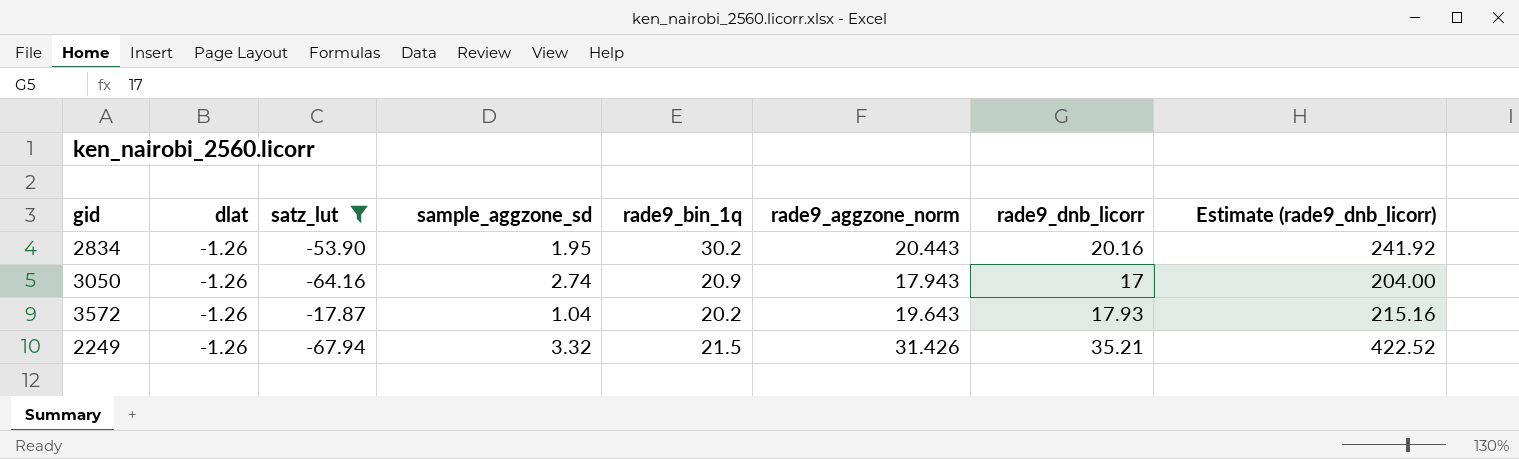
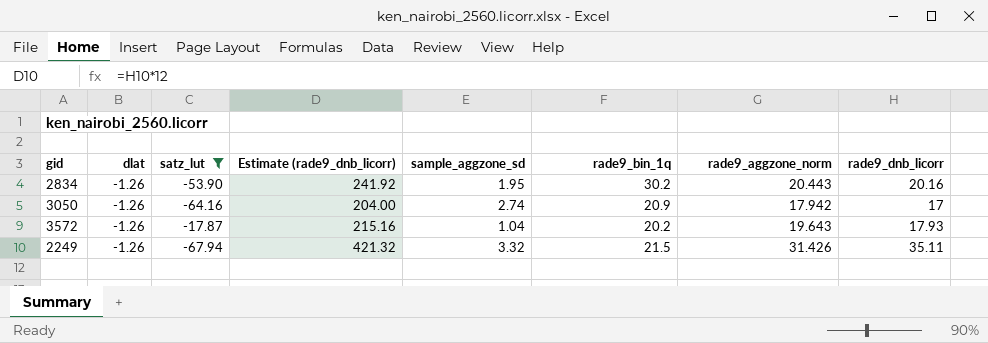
column Estimate (rade9_dnb_licorr) | position: 8 -> 4
3050 | rade9_aggzone_norm: 17.943 -> 17.942
2249 | Estimate (rade9_dnb_licorr): 422.52 -> 421.32
2249 | rade9_dnb_licorr: 35.21 -> 35.11

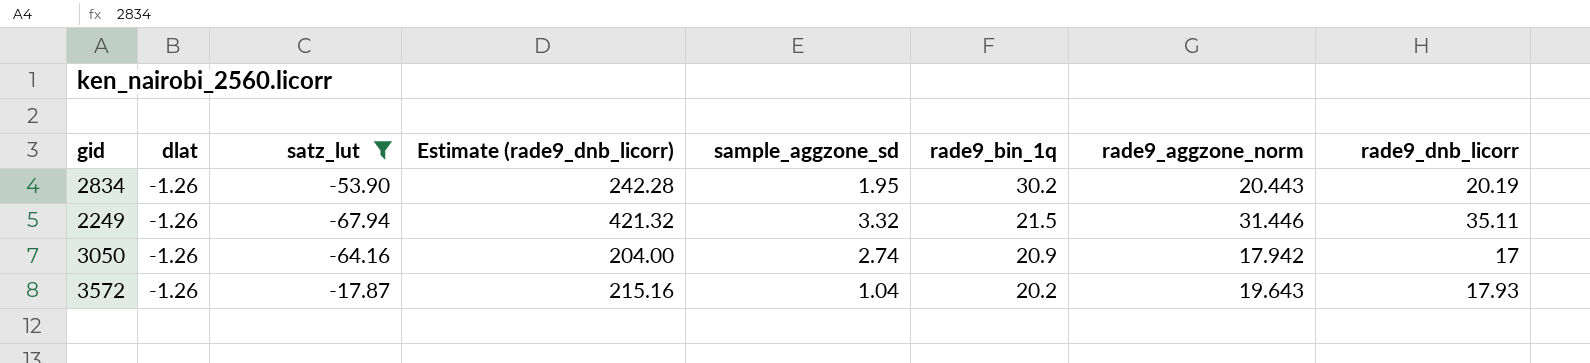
row order: none -> rade9_bin_1q descending
2834 | Estimate (rade9_dnb_licorr): 241.92 -> 242.28
2834 | rade9_dnb_licorr: 20.16 -> 20.19
2249 | rade9_aggzone_norm: 31.426 -> 31.446

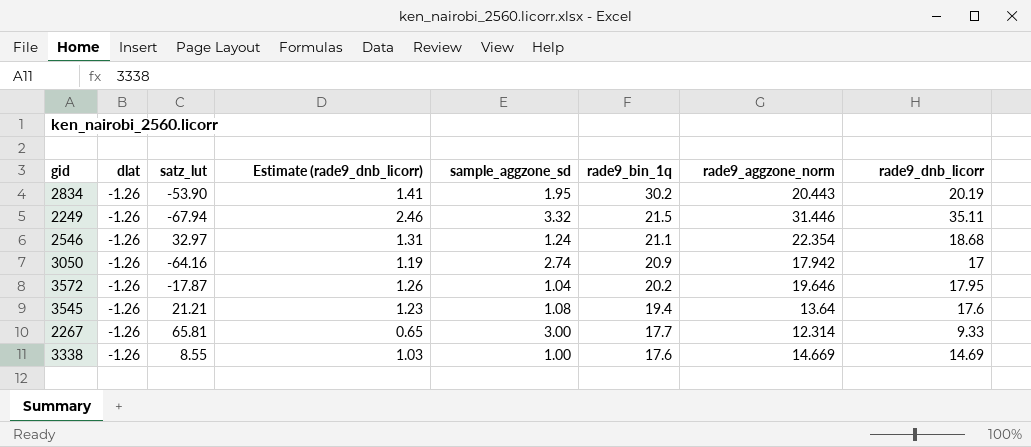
filter: satz_lut <= -17.87 -> none
column Estimate (rade9_dnb_licorr) | formula: [rade9_dnb_licorr] * 12 -> [rade9_dnb_licorr] * 0.07
3572 | rade9_aggzone_norm: 19.643 -> 19.646
3572 | rade9_dnb_licorr: 17.93 -> 17.95

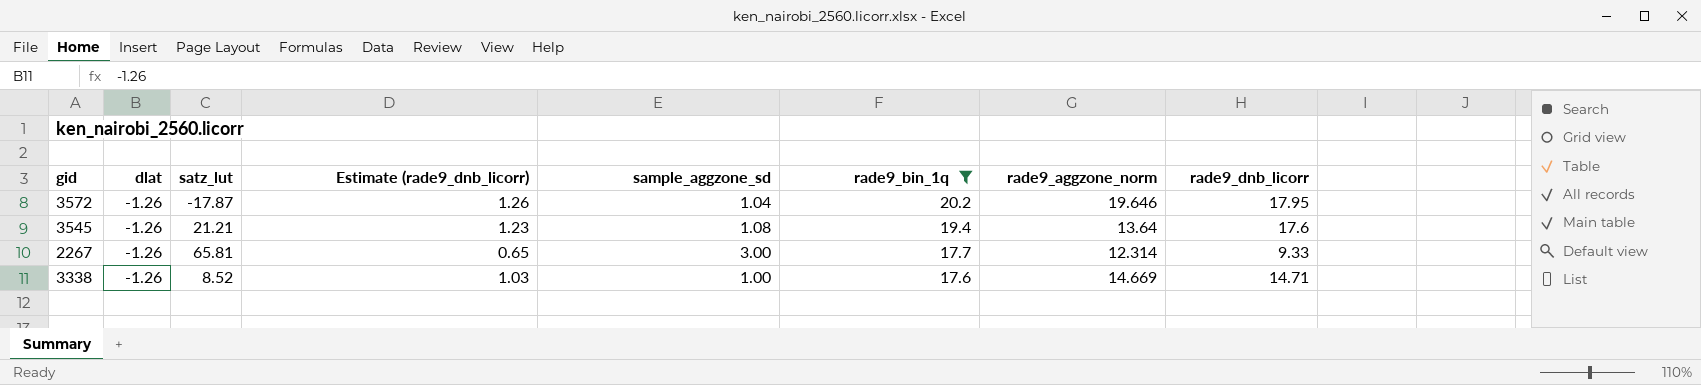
filter: none -> rade9_bin_1q <= 20.2
3338 | satz_lut: 8.55 -> 8.52
3338 | rade9_dnb_licorr: 14.69 -> 14.71

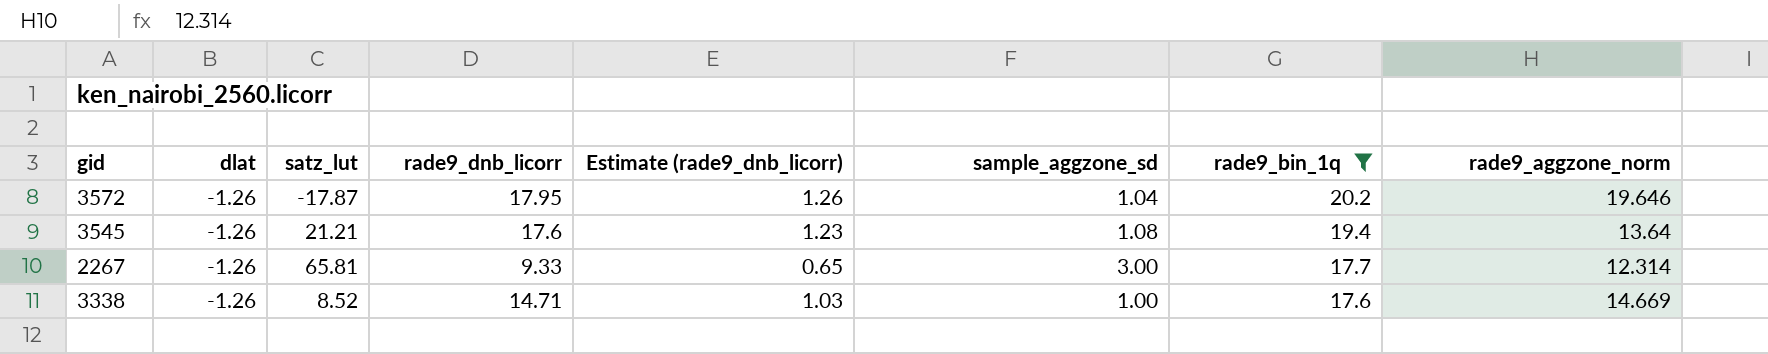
column rade9_dnb_licorr | position: 8 -> 4

